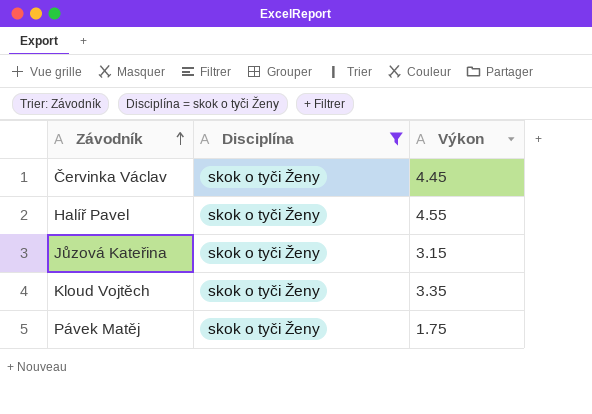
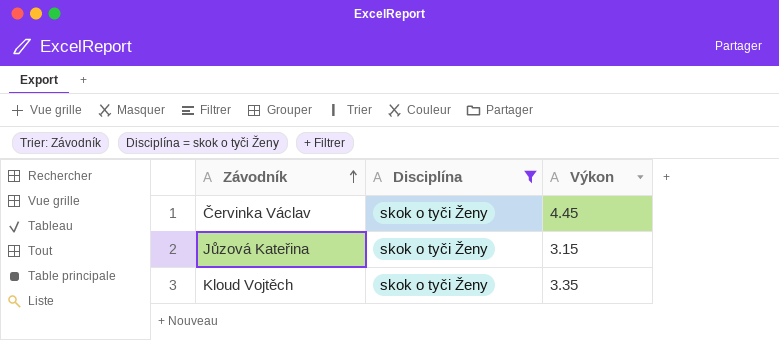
row Halíř Pavel: skok o tyči Ženy | 4.55 -> none
row Pávek Matěj: skok o tyči Ženy | 1.75 -> none

